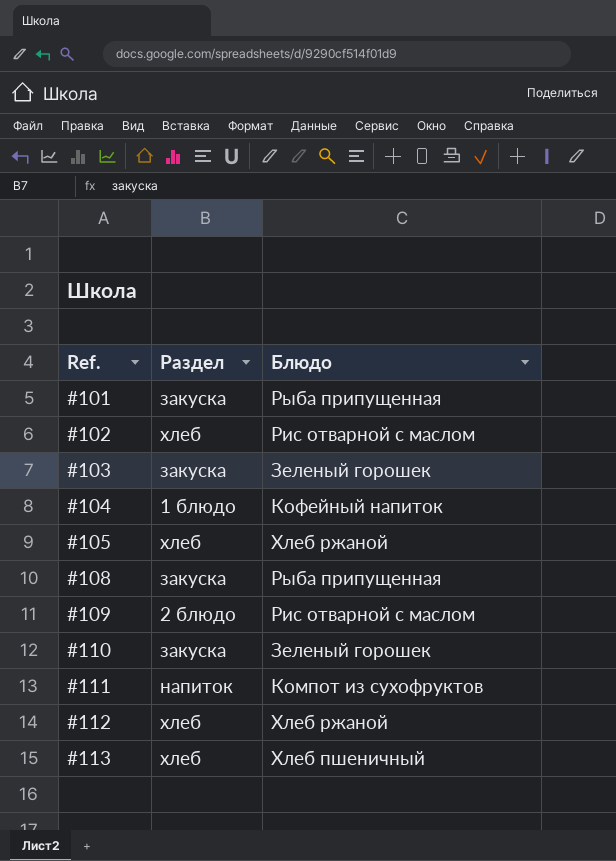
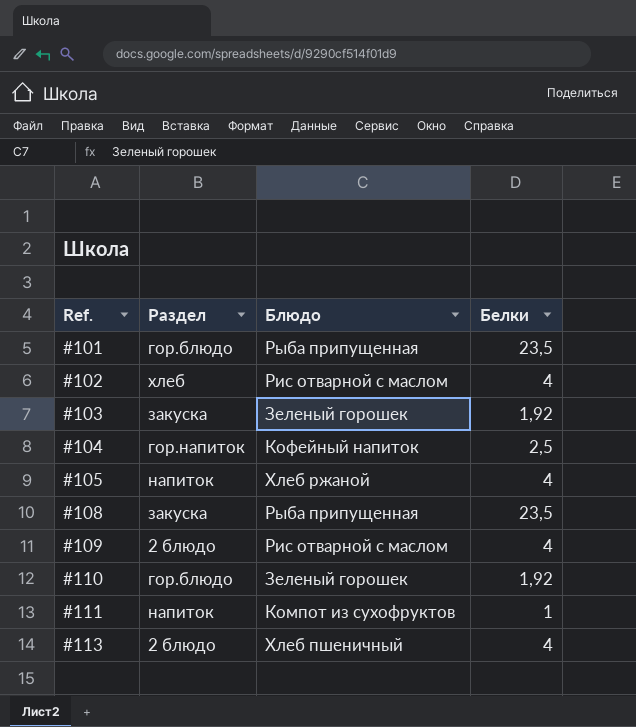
column Белки | position: none -> 4
row #112: хлеб | Хлеб ржаной -> none
#101 | Раздел: закуска -> гор.блюдо
#104 | Раздел: 1 блюдо -> гор.напиток
#105 | Раздел: хлеб -> напиток
#110 | Раздел: закуска -> гор.блюдо
#113 | Раздел: хлеб -> 2 блюдо

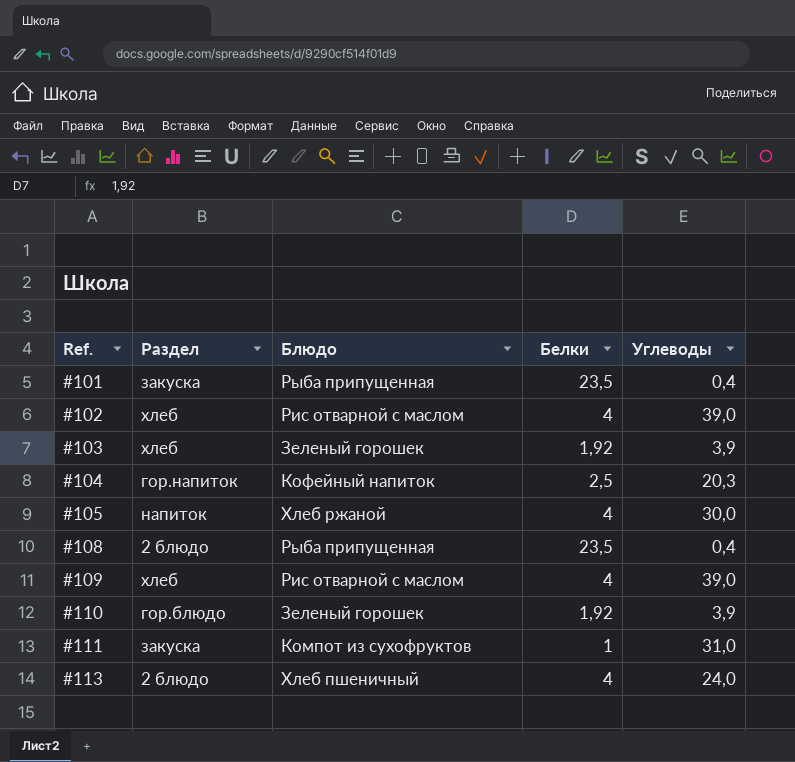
column Углеводы | position: none -> 5
#101 | Раздел: гор.блюдо -> закуска
#103 | Раздел: закуска -> хлеб
#108 | Раздел: закуска -> 2 блюдо
#109 | Раздел: 2 блюдо -> хлеб
#111 | Раздел: напиток -> закуска

